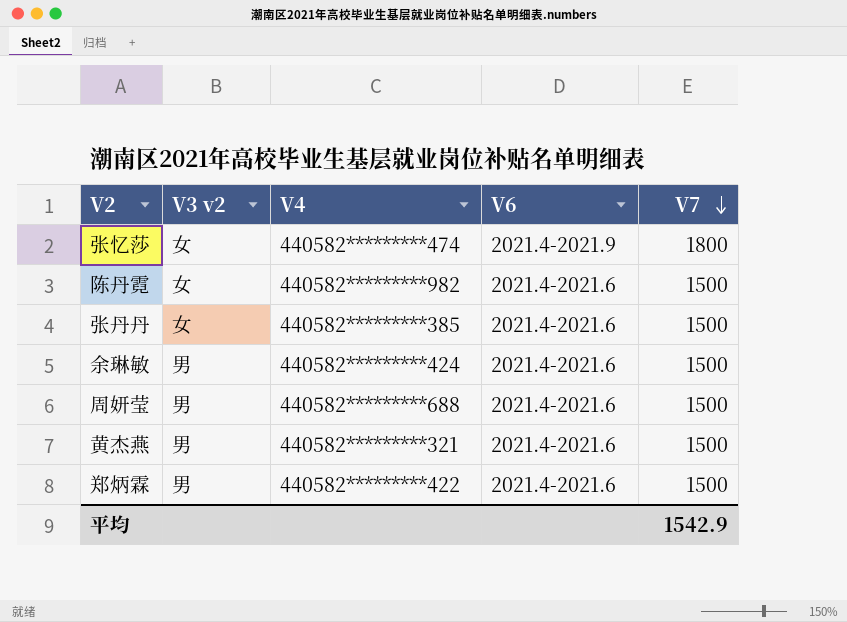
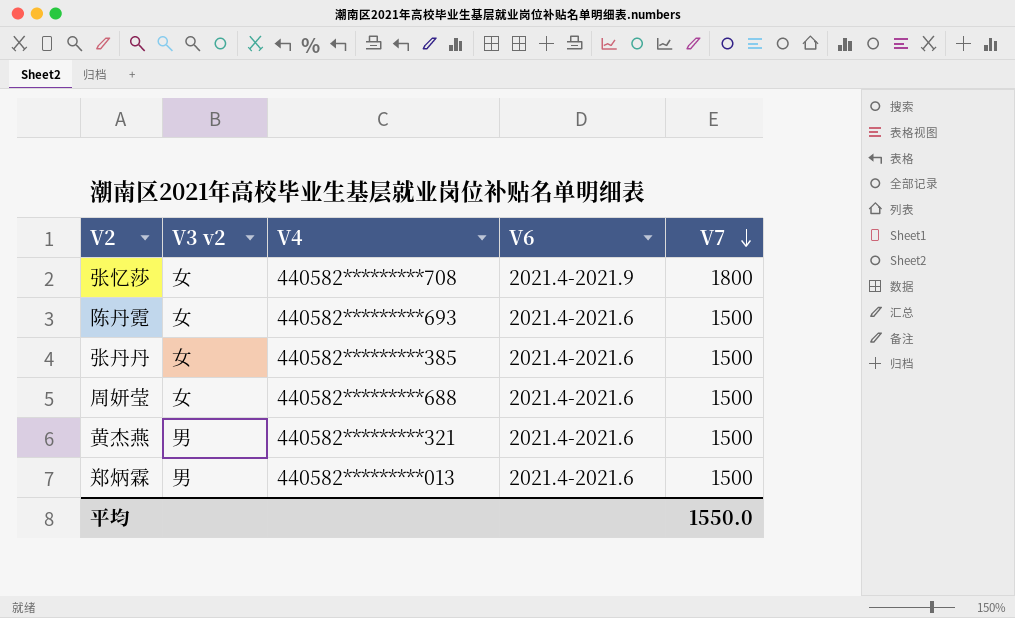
row 余琳敏: 男 | 440582*********424 | 2021.4-2021.6 | 1500 -> none
张忆莎 | V4: 440582*********474 -> 440582*********708
陈丹霓 | V4: 440582*********982 -> 440582*********693
周妍莹 | V3 v2: 男 -> 女
郑炳霖 | V4: 440582*********422 -> 440582*********013
平均 | V7: 1542.9 -> 1550.0

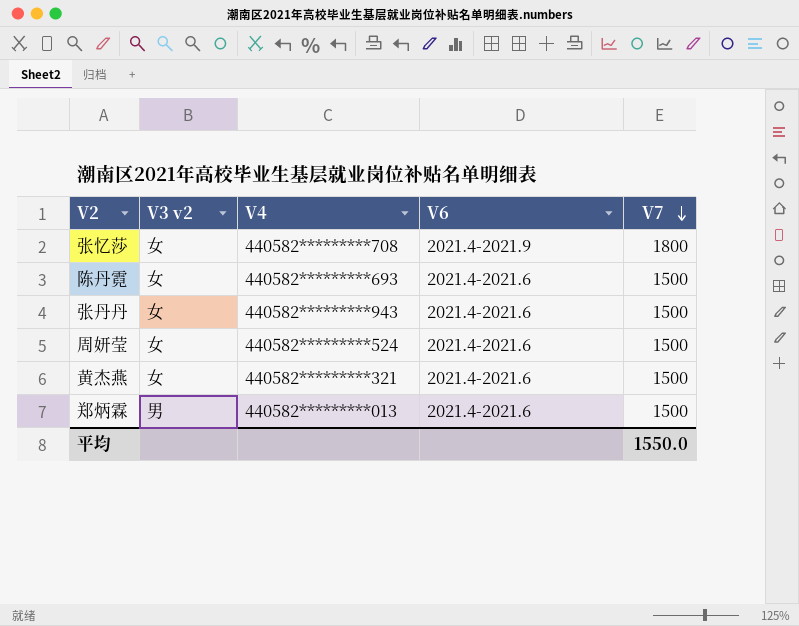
张丹丹 | V4: 440582*********385 -> 440582*********943
周妍莹 | V4: 440582*********688 -> 440582*********524
黄杰燕 | V3 v2: 男 -> 女

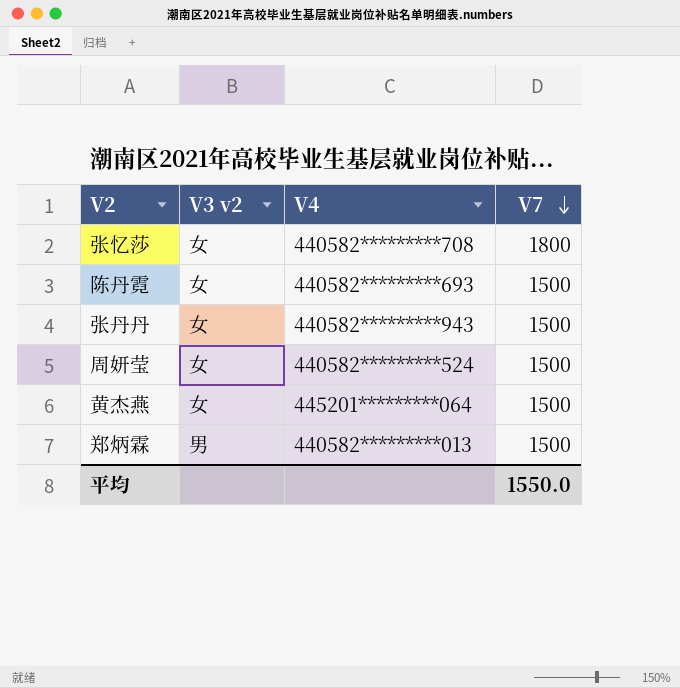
column V6 | position: 4 -> none
黄杰燕 | V4: 440582*********321 -> 445201*********064

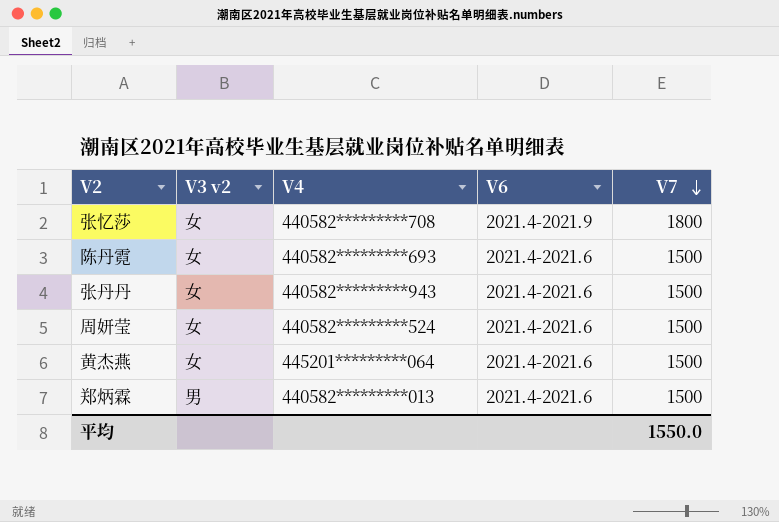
column V6 | position: none -> 4

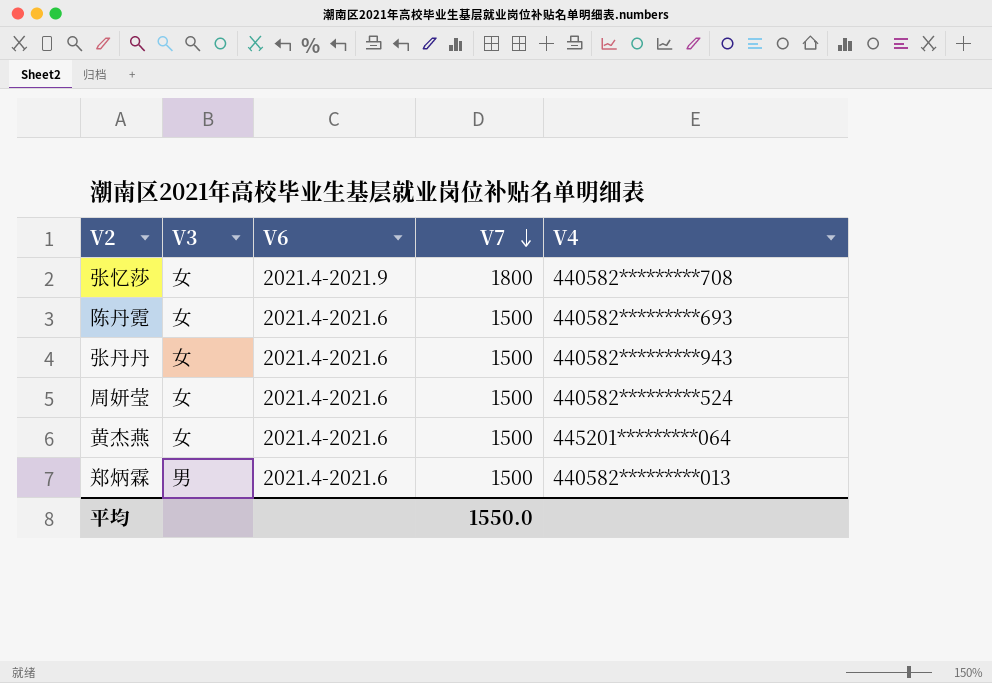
column name: V3 v2 -> V3
column V4 | position: 3 -> 5

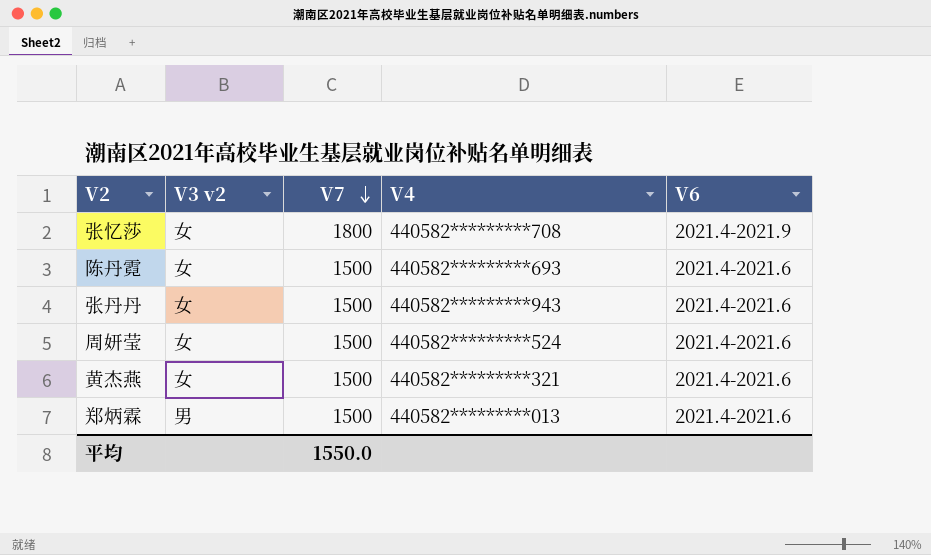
column name: V3 -> V3 v2
column V6 | position: 3 -> 5
黄杰燕 | V4: 445201*********064 -> 440582*********321

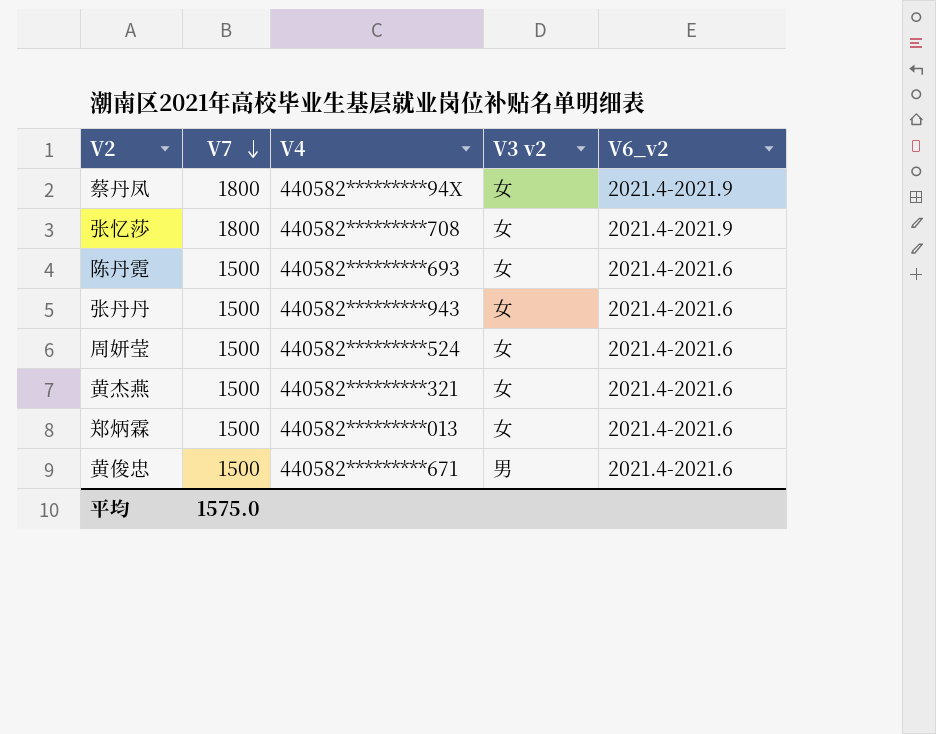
column V3 v2 | position: 2 -> 4
column name: V6 -> V6_v2
row 蔡丹凤: none -> 1800 | 440582*********94X | 女 | 2021.4-2021.9
郑炳霖 | V3 v2: 男 -> 女
row 黄俊忠: none -> 1500 | 440582*********671 | 男 | 2021.4-2021.6
平均 | V7: 1550.0 -> 1575.0

